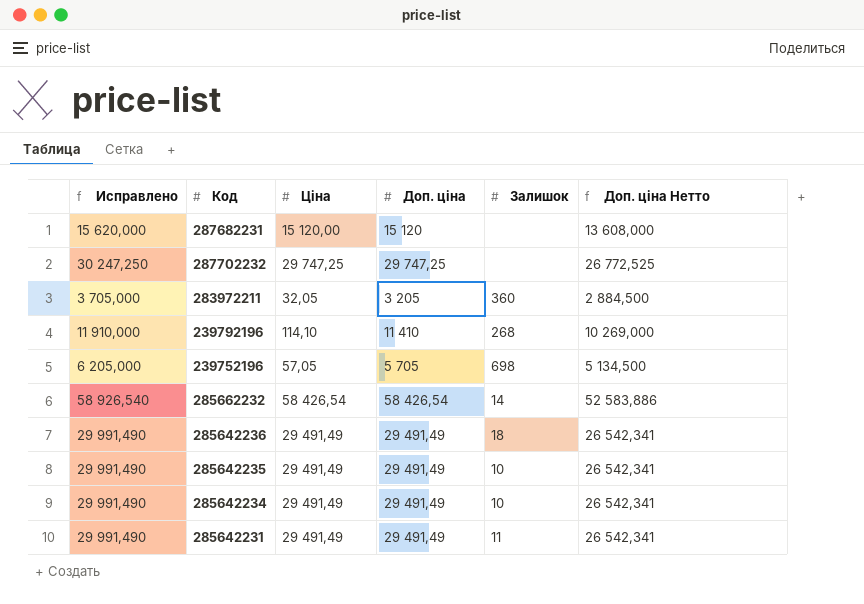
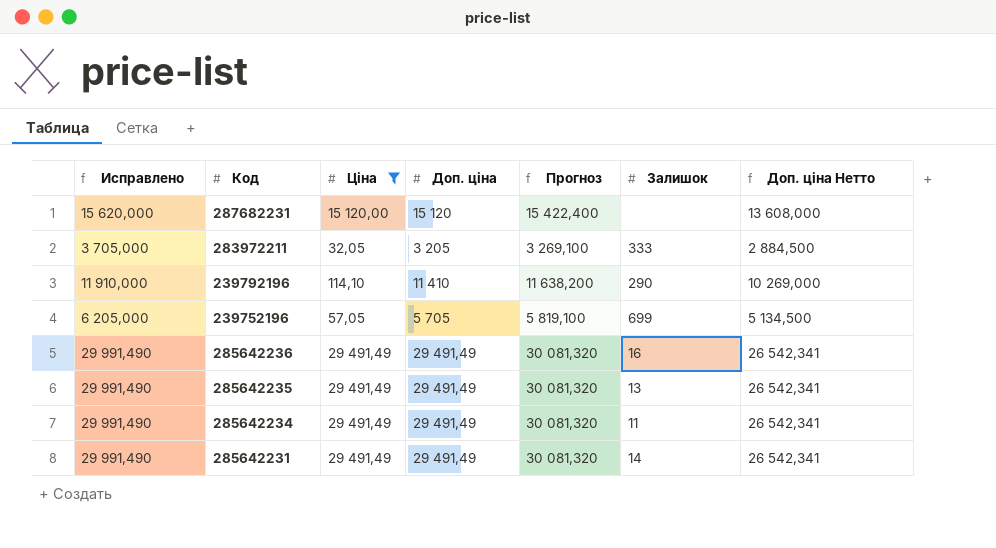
filter: none -> Ціна <= 29 491,49
column Прогноз | formula: none -> [Доп. ціна] * 1,02
283972211 | Залишок: 360 -> 333
239792196 | Залишок: 268 -> 290
239752196 | Залишок: 698 -> 699
285642236 | Залишок: 18 -> 16
285642235 | Залишок: 10 -> 13
285642234 | Залишок: 10 -> 11
285642231 | Залишок: 11 -> 14

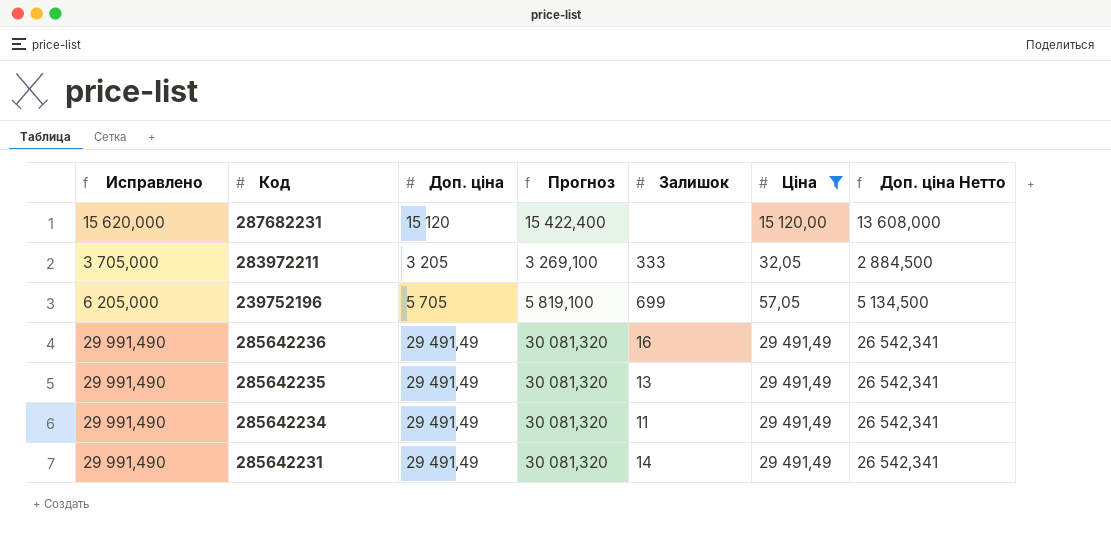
column Ціна | position: 3 -> 6
row 239792196: 11 910,000 | 114,10 | 11 410 | 11 638,200 | 290 | 10 269,000 -> none

